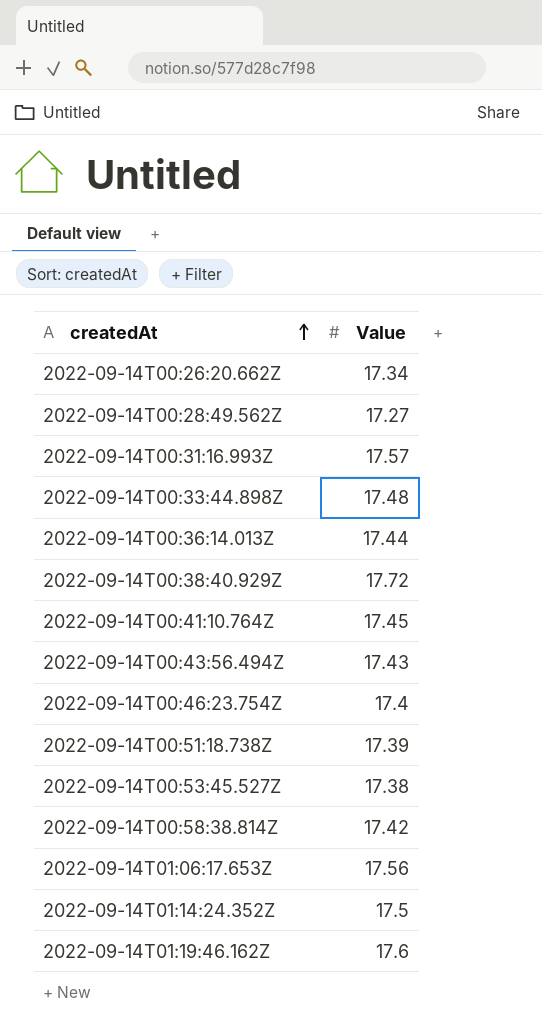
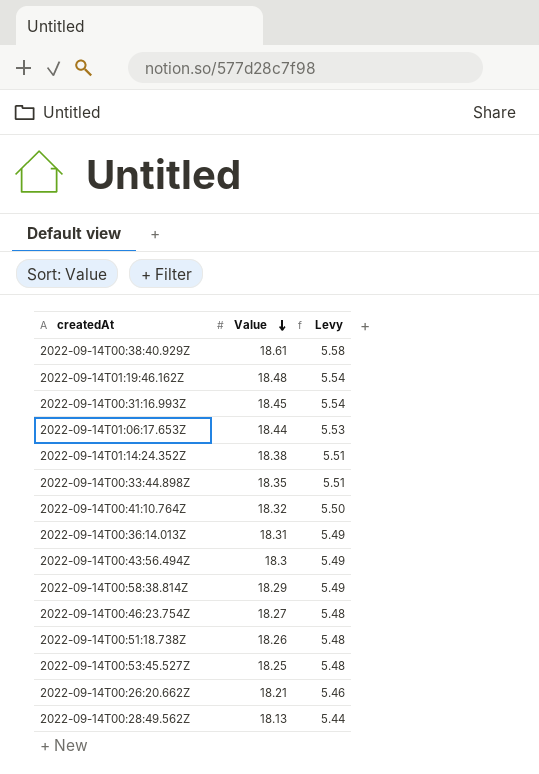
row order: createdAt ascending -> Value descending
column Levy | formula: none -> [Value] * 0.3
2022-09-14T00:38:40.929Z | Value: 17.72 -> 18.61
2022-09-14T01:19:46.162Z | Value: 17.6 -> 18.48
2022-09-14T00:31:16.993Z | Value: 17.57 -> 18.45
2022-09-14T01:06:17.653Z | Value: 17.56 -> 18.44
2022-09-14T01:14:24.352Z | Value: 17.5 -> 18.38
2022-09-14T00:33:44.898Z | Value: 17.48 -> 18.35
2022-09-14T00:41:10.764Z | Value: 17.45 -> 18.32
2022-09-14T00:36:14.013Z | Value: 17.44 -> 18.31
2022-09-14T00:43:56.494Z | Value: 17.43 -> 18.3
2022-09-14T00:58:38.814Z | Value: 17.42 -> 18.29
2022-09-14T00:46:23.754Z | Value: 17.4 -> 18.27
2022-09-14T00:51:18.738Z | Value: 17.39 -> 18.26
2022-09-14T00:53:45.527Z | Value: 17.38 -> 18.25
2022-09-14T00:26:20.662Z | Value: 17.34 -> 18.21
2022-09-14T00:28:49.562Z | Value: 17.27 -> 18.13

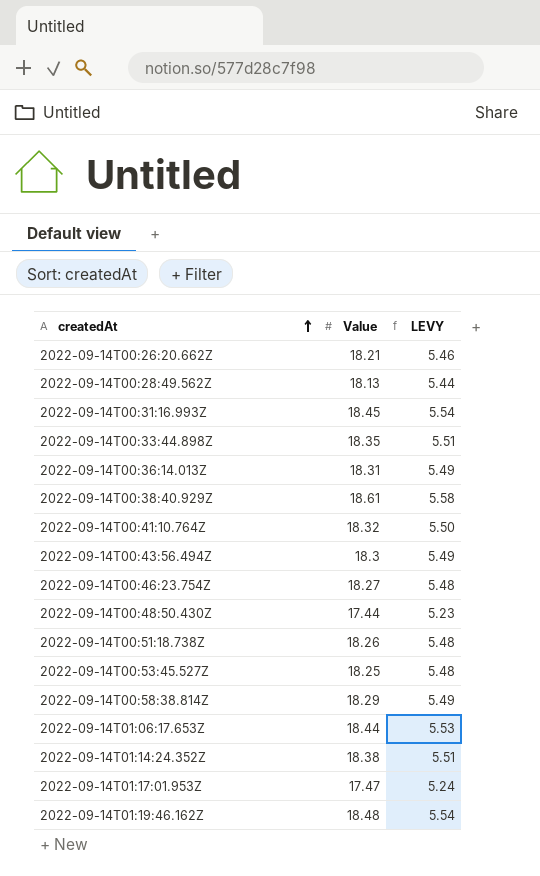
row order: Value descending -> createdAt ascending
column name: Levy -> LEVY
row 2022-09-14T00:48:50.430Z: none -> 17.44 | 5.23
row 2022-09-14T01:17:01.953Z: none -> 17.47 | 5.24

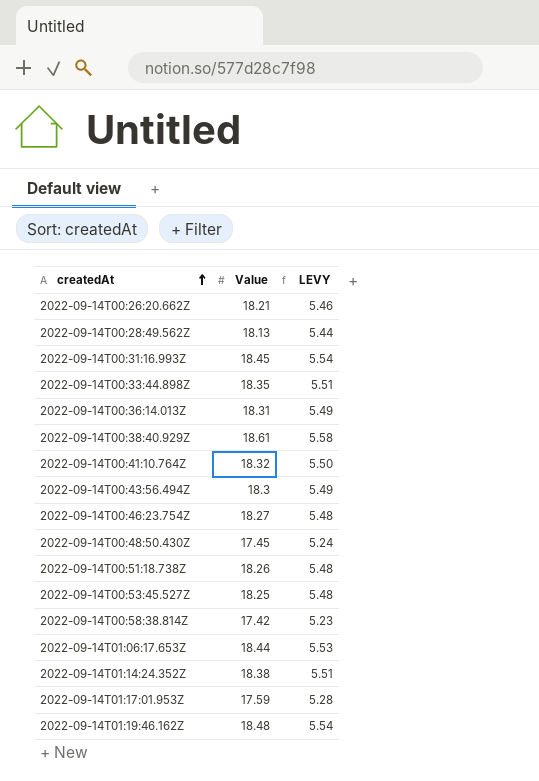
2022-09-14T00:48:50.430Z | Value: 17.44 -> 17.45
2022-09-14T00:48:50.430Z | LEVY: 5.23 -> 5.24
2022-09-14T00:58:38.814Z | Value: 18.29 -> 17.42
2022-09-14T00:58:38.814Z | LEVY: 5.49 -> 5.23
2022-09-14T01:17:01.953Z | Value: 17.47 -> 17.59
2022-09-14T01:17:01.953Z | LEVY: 5.24 -> 5.28

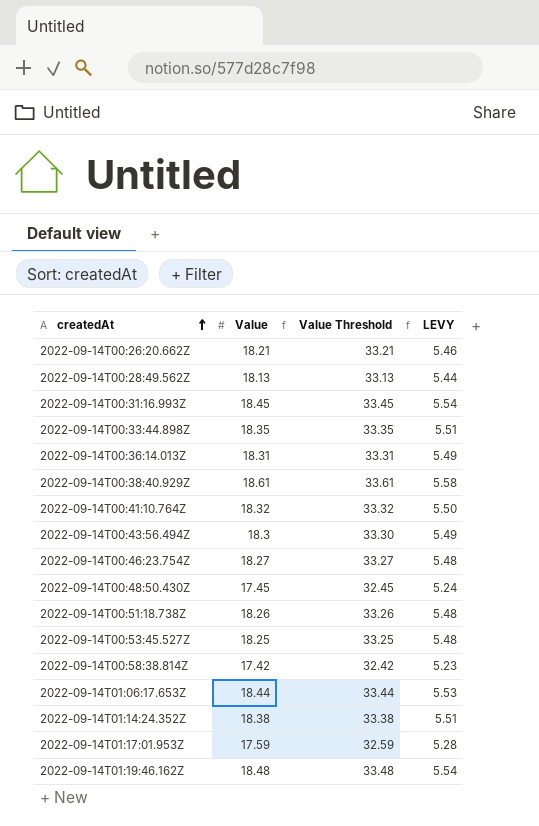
column Value Threshold | formula: none -> [Value] + 15

